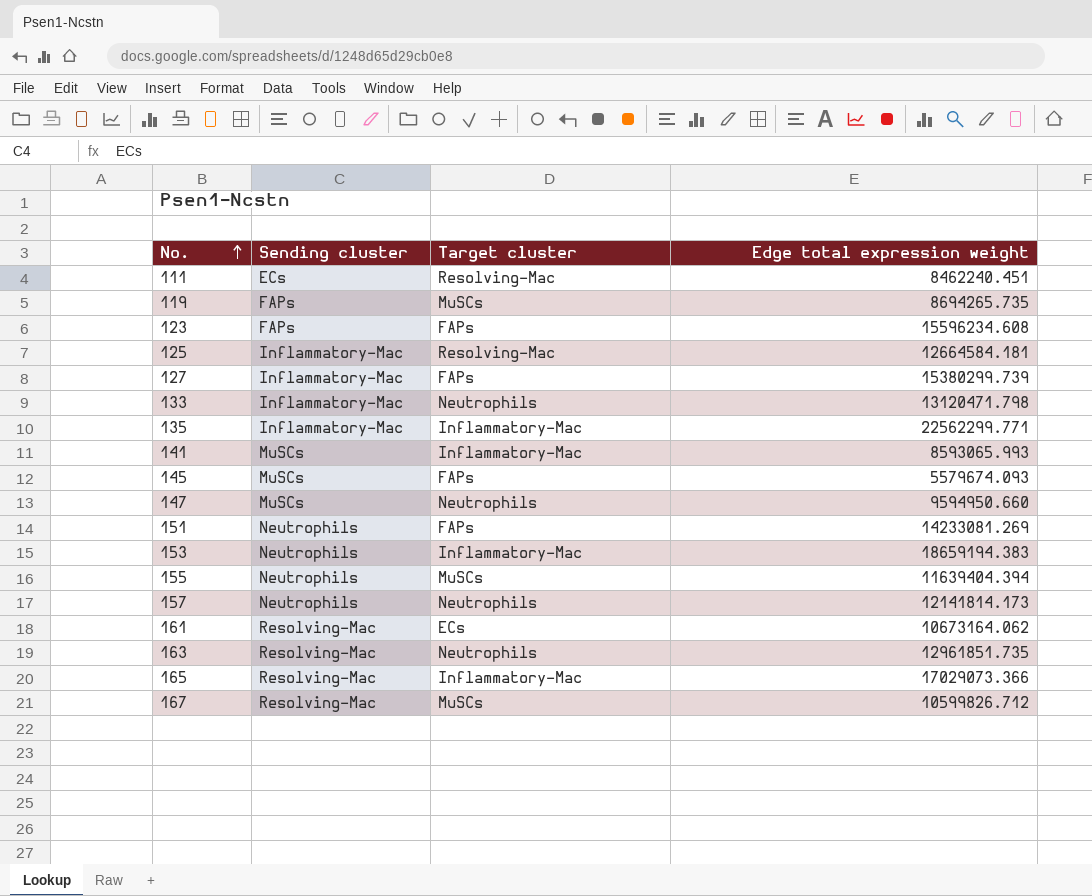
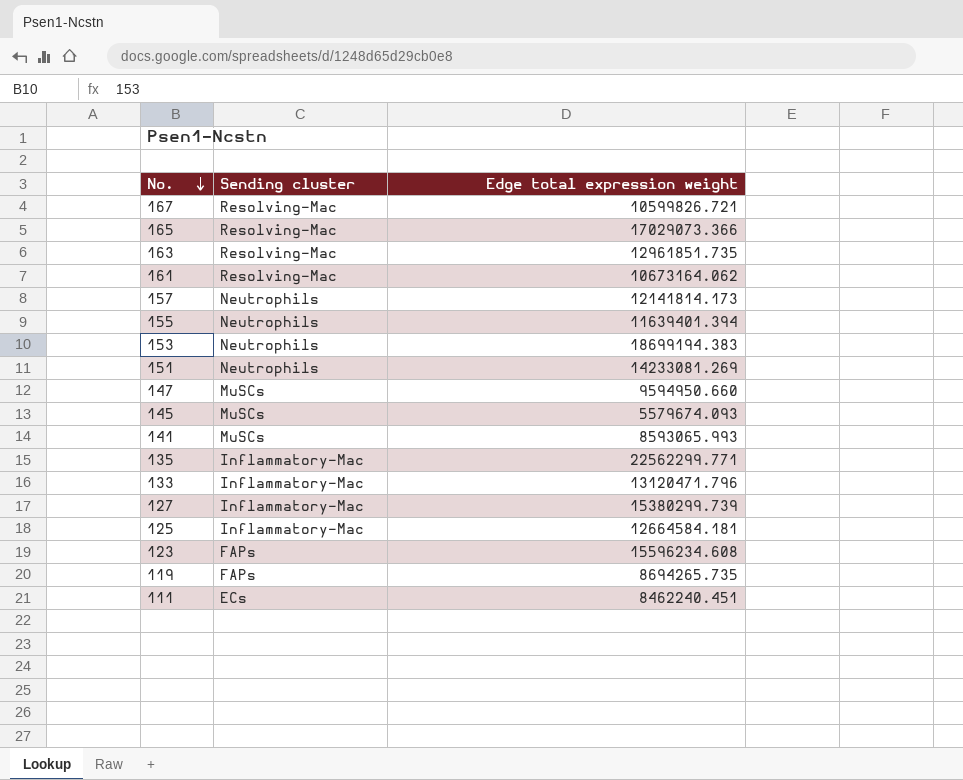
row order: No. ascending -> No. descending
column Target cluster | position: 3 -> none
167 | Edge total expression weight: 10599826.712 -> 10599826.721
155 | Edge total expression weight: 11639404.394 -> 11639401.394
153 | Edge total expression weight: 18659194.383 -> 18699194.383
133 | Edge total expression weight: 13120471.798 -> 13120471.796

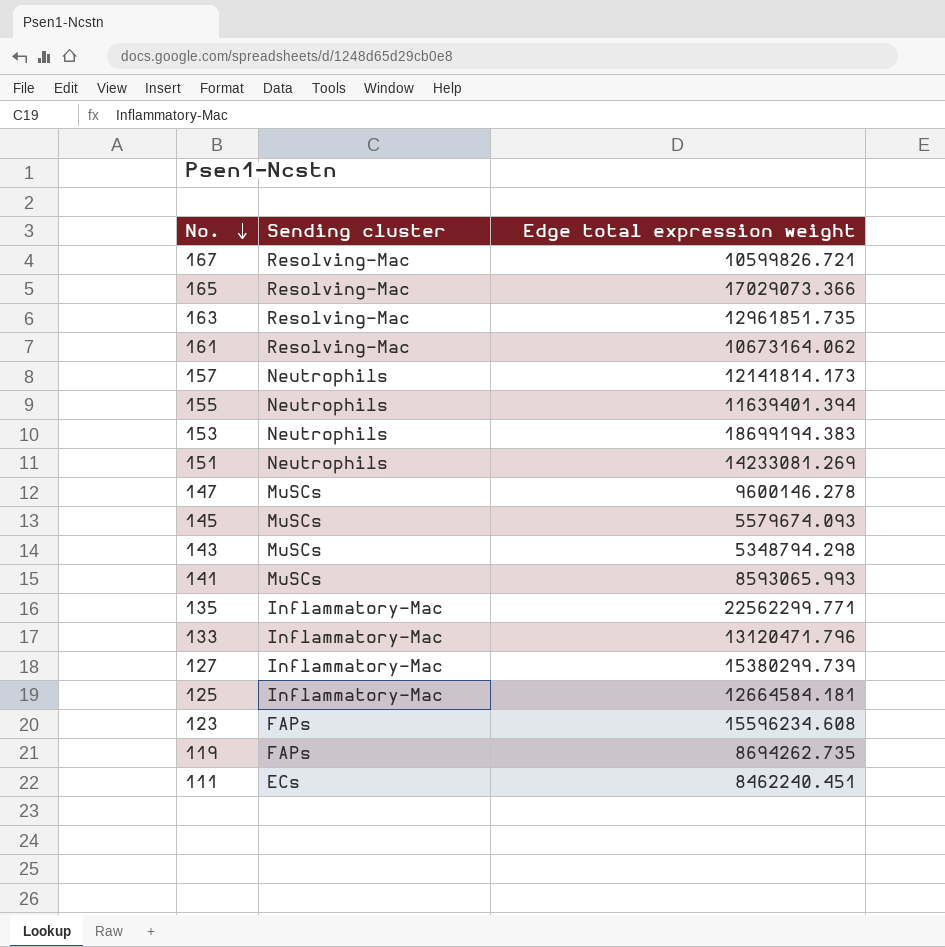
147 | Edge total expression weight: 9594950.660 -> 9600146.278
row 143: none -> MuSCs | 5348794.298
119 | Edge total expression weight: 8694265.735 -> 8694262.735

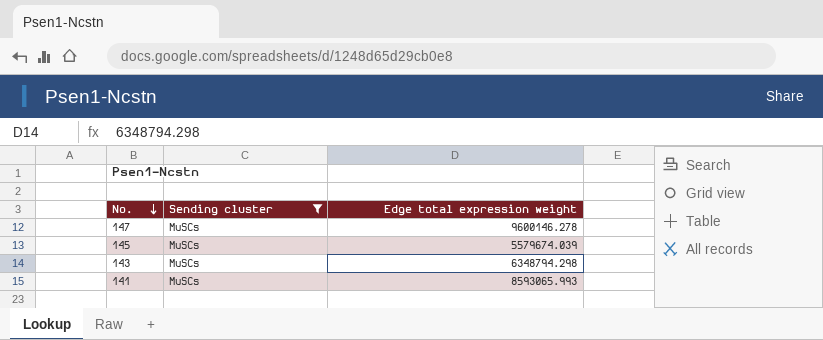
filter: none -> Sending cluster = MuSCs
145 | Edge total expression weight: 5579674.093 -> 5579674.039
143 | Edge total expression weight: 5348794.298 -> 6348794.298

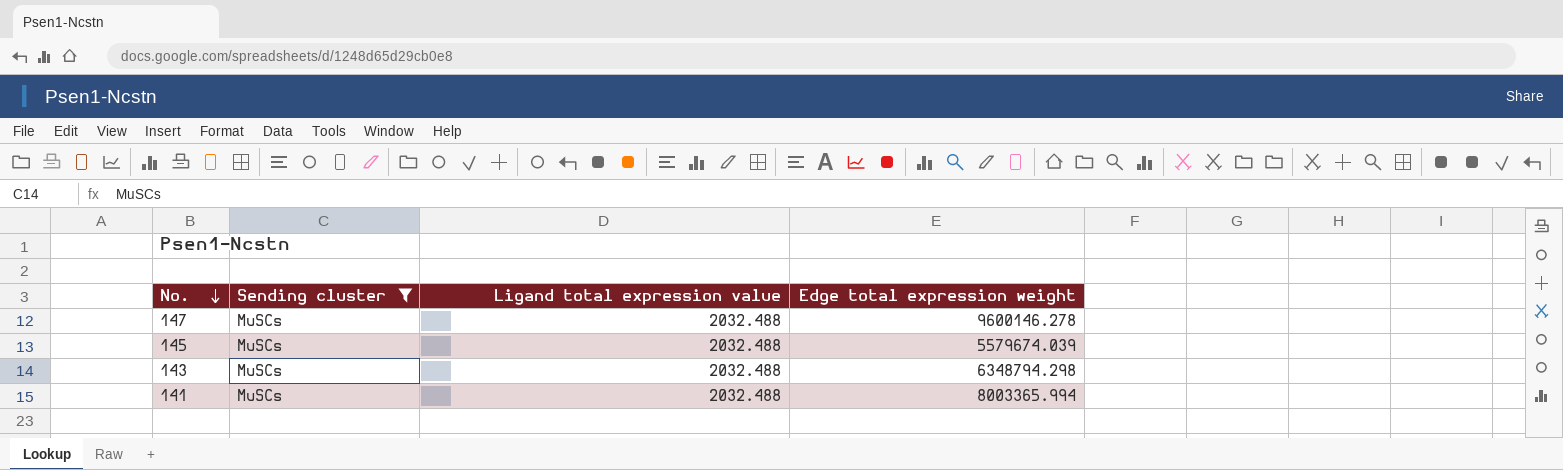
column Ligand total expression value | position: none -> 3
141 | Edge total expression weight: 8593065.993 -> 8003365.994

